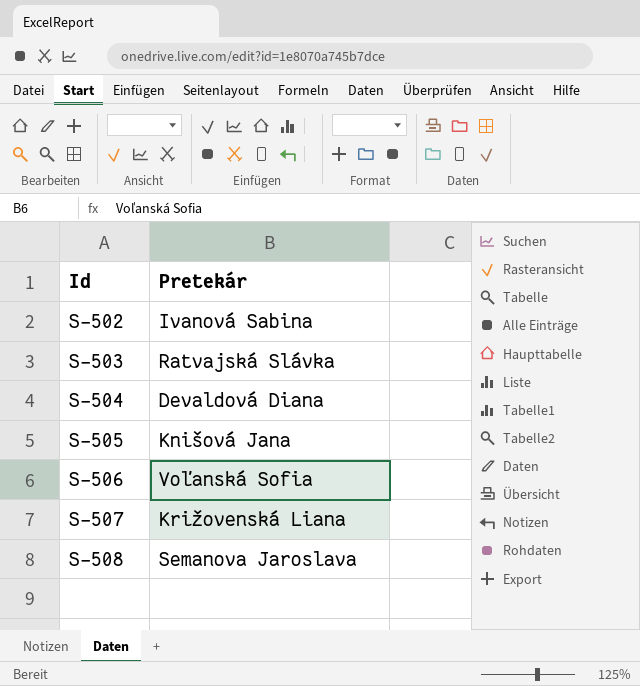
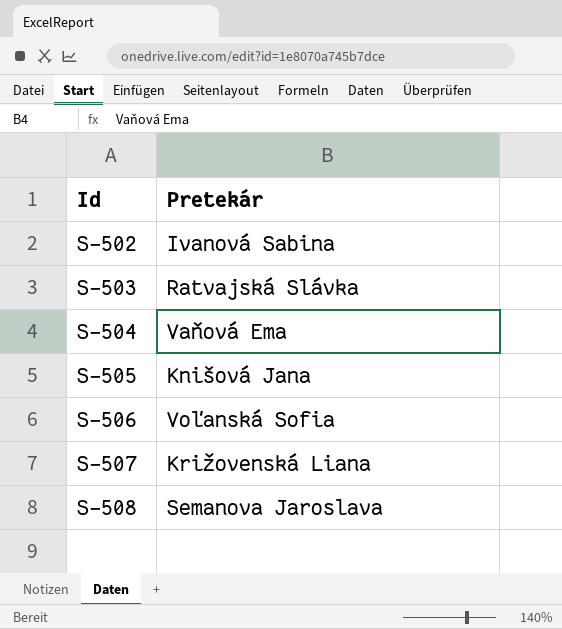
S-504 | Pretekár: Devaldová Diana -> Vaňová Ema

